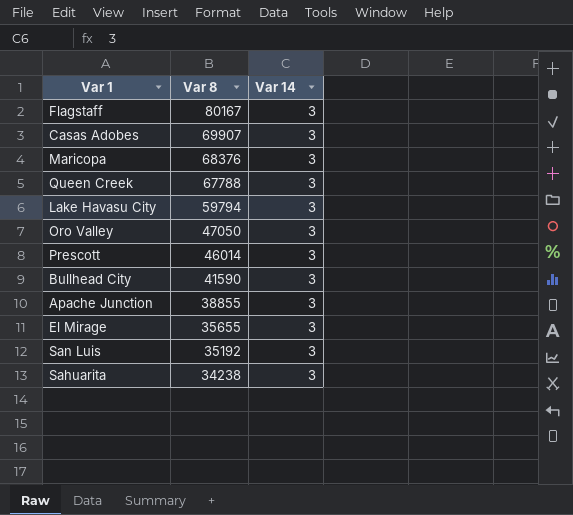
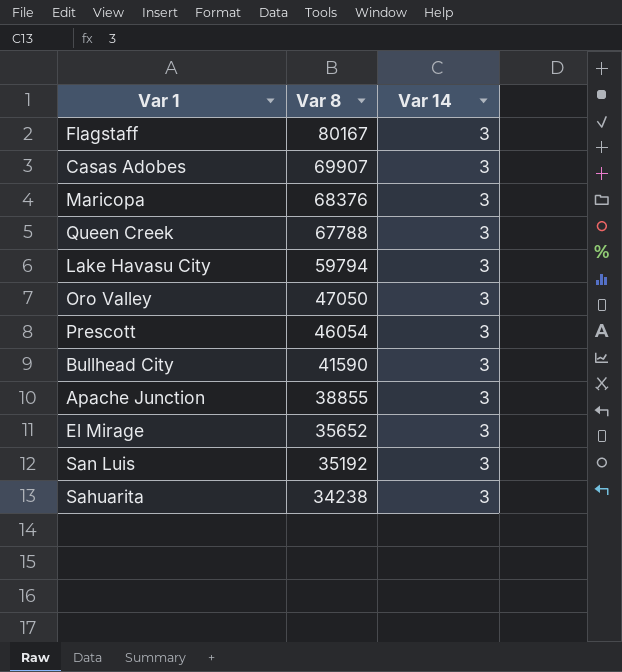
Prescott | Var 8: 46014 -> 46054
El Mirage | Var 8: 35655 -> 35652

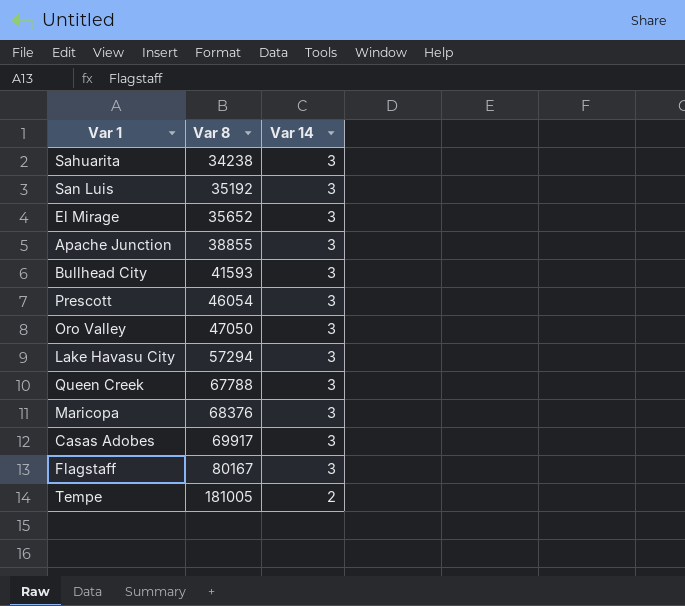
row order: Var 8 descending -> Var 8 ascending
Bullhead City | Var 8: 41590 -> 41593
Lake Havasu City | Var 8: 59794 -> 57294
Casas Adobes | Var 8: 69907 -> 69917
row Tempe: none -> 181005 | 2

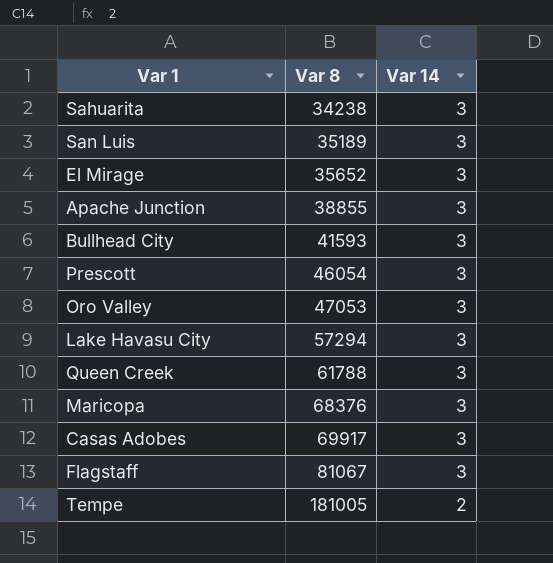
San Luis | Var 8: 35192 -> 35189
Oro Valley | Var 8: 47050 -> 47053
Queen Creek | Var 8: 67788 -> 61788
Flagstaff | Var 8: 80167 -> 81067

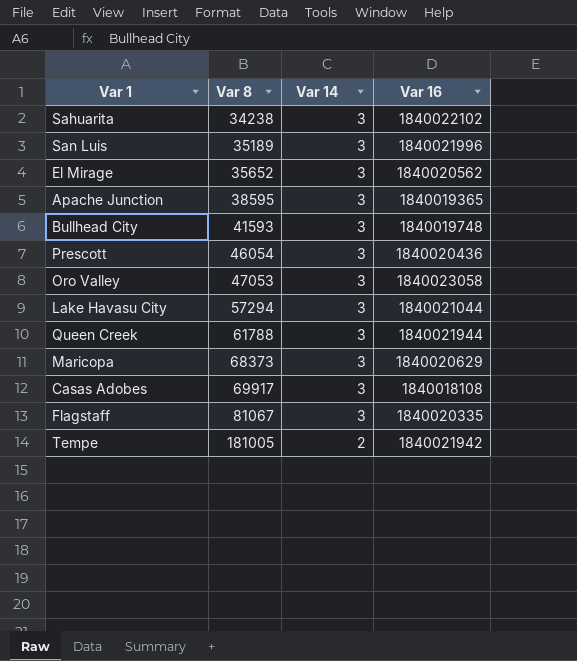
column Var 16 | position: none -> 4
Apache Junction | Var 8: 38855 -> 38595
Maricopa | Var 8: 68376 -> 68373

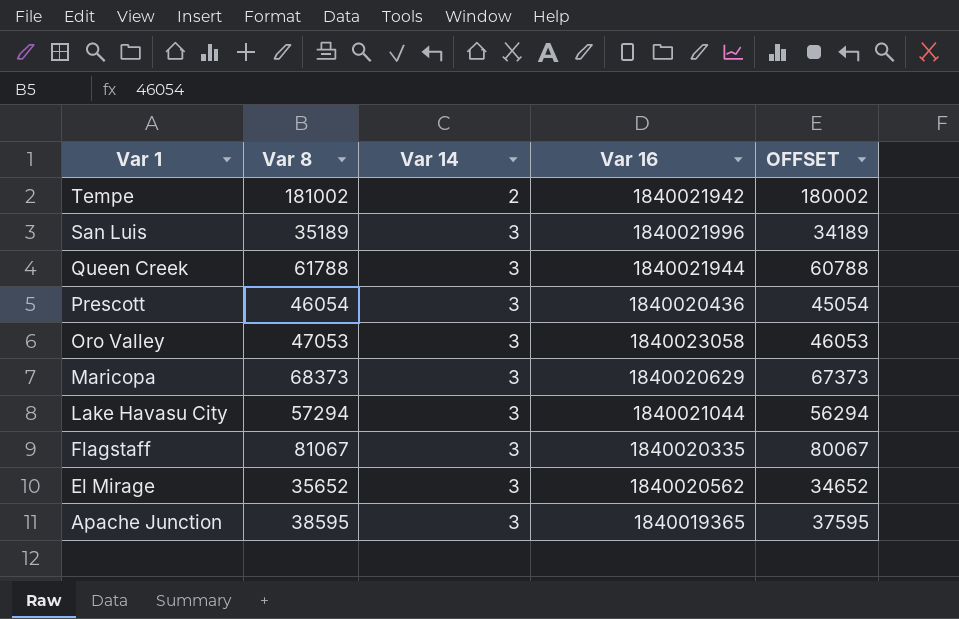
row order: Var 8 ascending -> Var 1 descending
column OFFSET | formula: none -> [Var 8] - 1000
row Sahuarita: 34238 | 3 | 1840022102 -> none
row Bullhead City: 41593 | 3 | 1840019748 -> none
row Casas Adobes: 69917 | 3 | 1840018108 -> none
Tempe | Var 8: 181005 -> 181002

